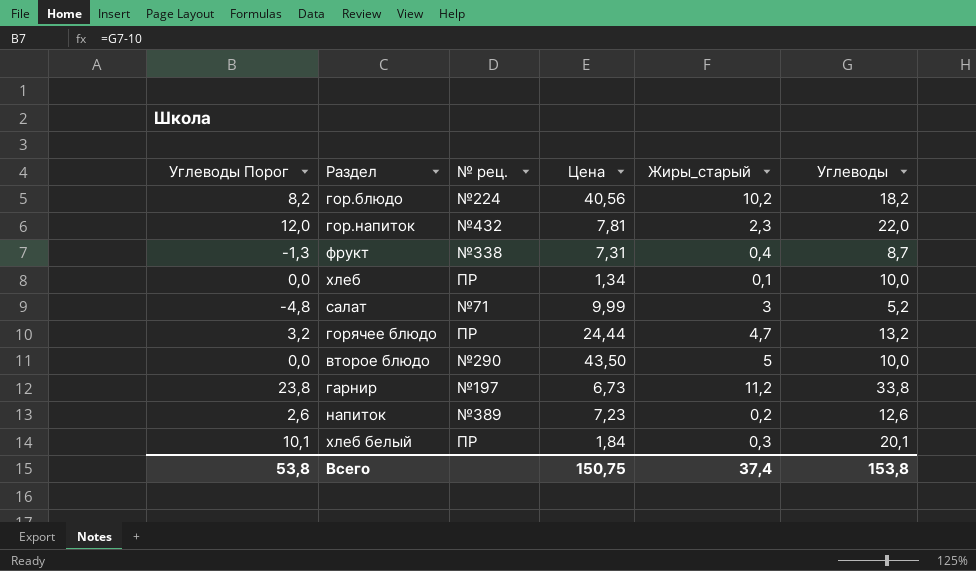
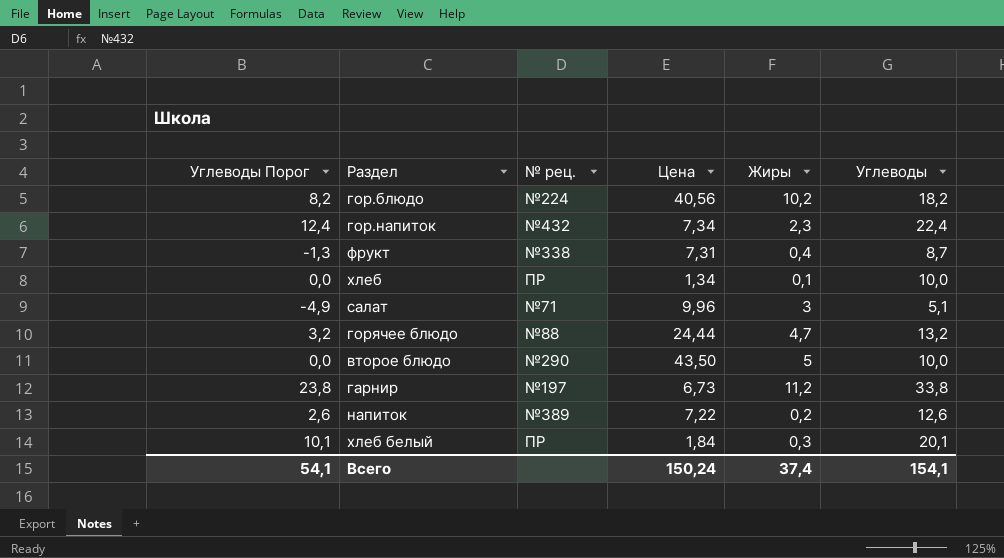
column name: Жиры_старый -> Жиры
гор.напиток | Углеводы Порог: 12,0 -> 12,4
гор.напиток | Цена: 7,81 -> 7,34
гор.напиток | Углеводы: 22,0 -> 22,4
салат | Углеводы Порог: -4,8 -> -4,9
салат | Цена: 9,99 -> 9,96
салат | Углеводы: 5,2 -> 5,1
горячее блюдо | № рец.: ПР -> №88
напиток | Цена: 7,23 -> 7,22
Всего | Углеводы Порог: 53,8 -> 54,1
Всего | Цена: 150,75 -> 150,24
Всего | Углеводы: 153,8 -> 154,1

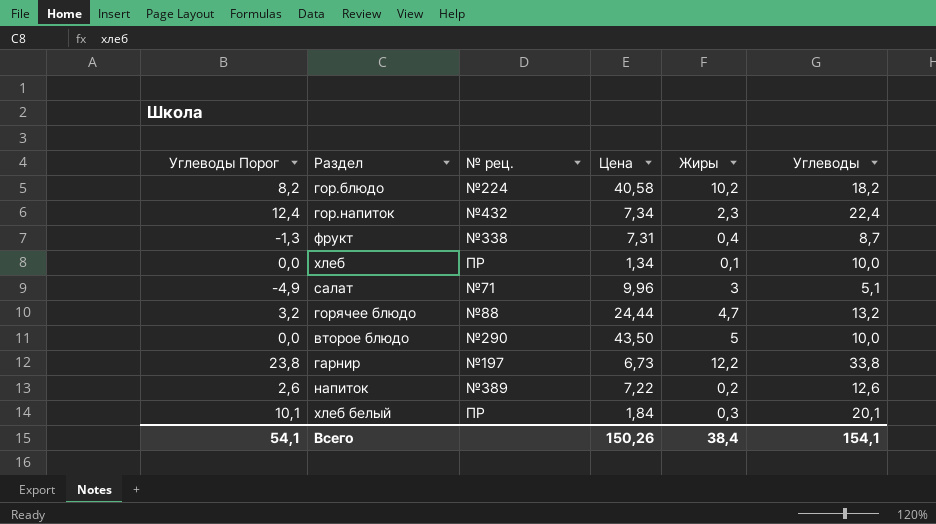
гор.блюдо | Цена: 40,56 -> 40,58
гарнир | Жиры: 11,2 -> 12,2
Всего | Цена: 150,24 -> 150,26
Всего | Жиры: 37,4 -> 38,4

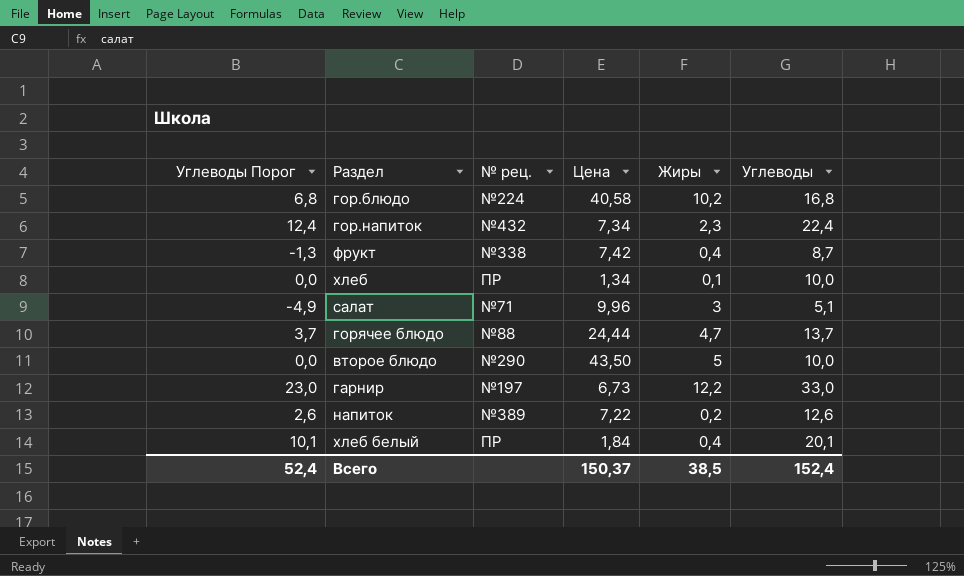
гор.блюдо | Углеводы Порог: 8,2 -> 6,8
гор.блюдо | Углеводы: 18,2 -> 16,8
фрукт | Цена: 7,31 -> 7,42
горячее блюдо | Углеводы Порог: 3,2 -> 3,7
горячее блюдо | Углеводы: 13,2 -> 13,7
гарнир | Углеводы Порог: 23,8 -> 23,0
гарнир | Углеводы: 33,8 -> 33,0
хлеб белый | Жиры: 0,3 -> 0,4
Всего | Углеводы Порог: 54,1 -> 52,4
Всего | Цена: 150,26 -> 150,37
Всего | Жиры: 38,4 -> 38,5
Всего | Углеводы: 154,1 -> 152,4

